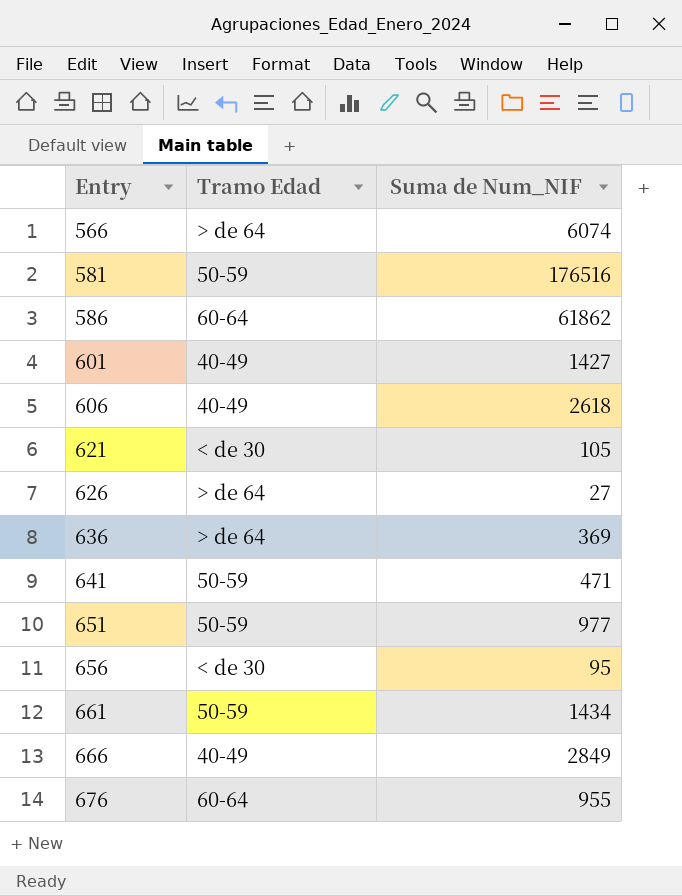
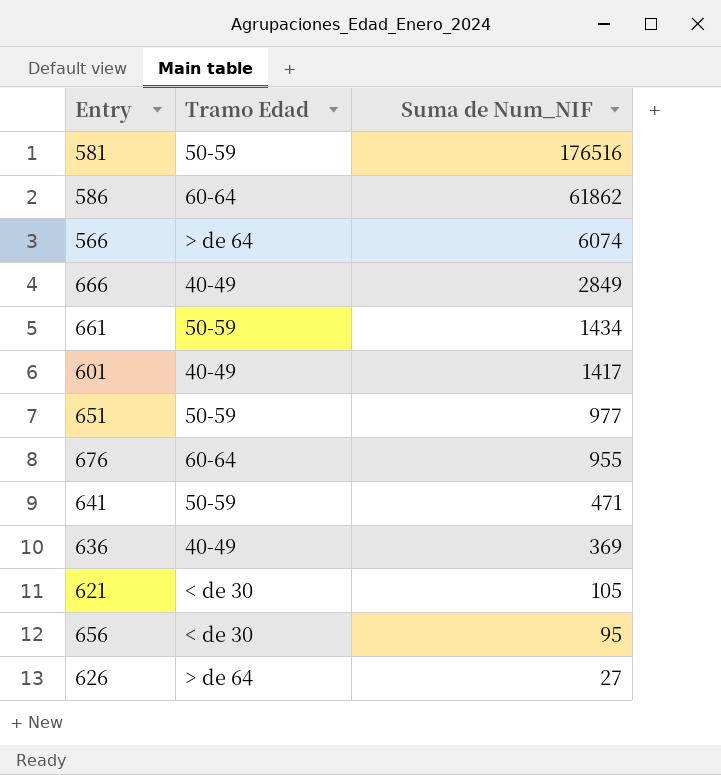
row order: Entry ascending -> Suma de Num_NIF descending
row 606: 40-49 | 2618 -> none
601 | Suma de Num_NIF: 1427 -> 1417
636 | Tramo Edad: > de 64 -> 40-49

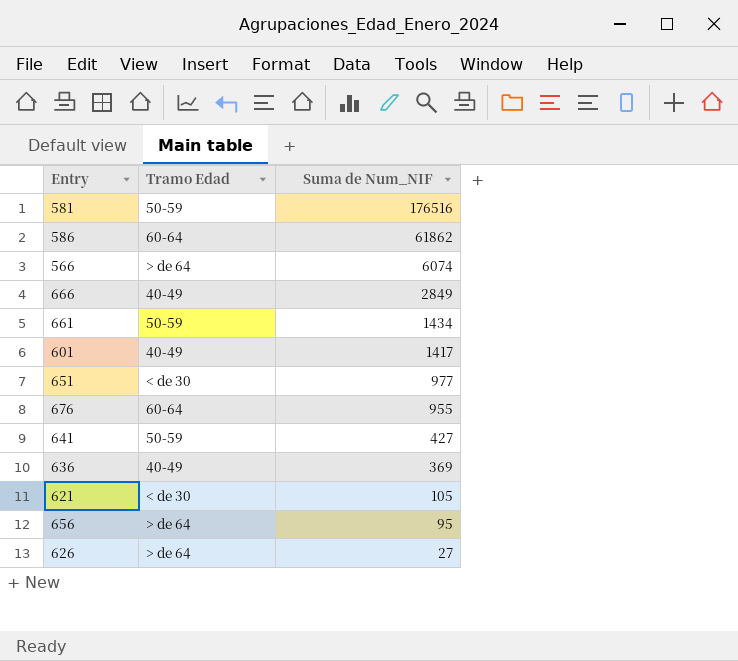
651 | Tramo Edad: 50-59 -> < de 30
641 | Suma de Num_NIF: 471 -> 427
656 | Tramo Edad: < de 30 -> > de 64

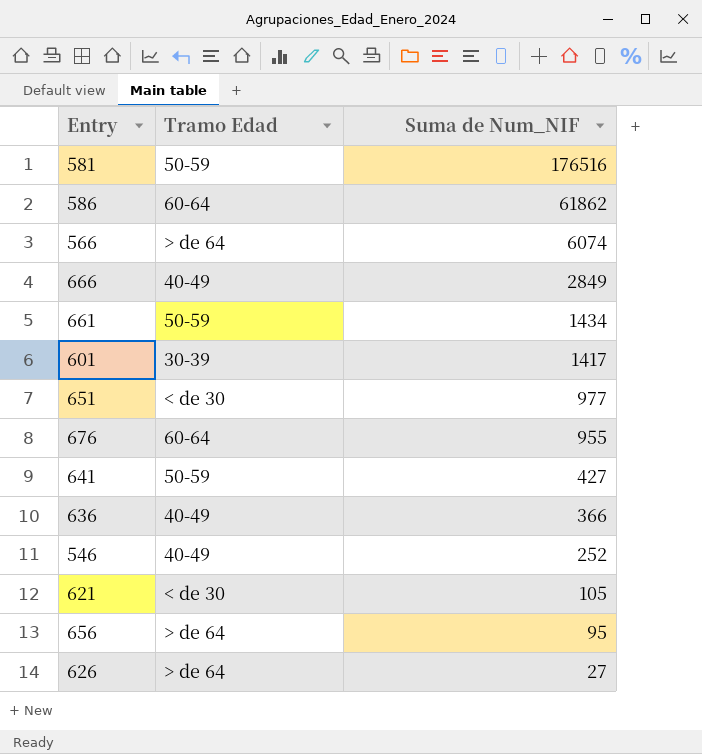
601 | Tramo Edad: 40-49 -> 30-39
636 | Suma de Num_NIF: 369 -> 366
row 546: none -> 40-49 | 252

